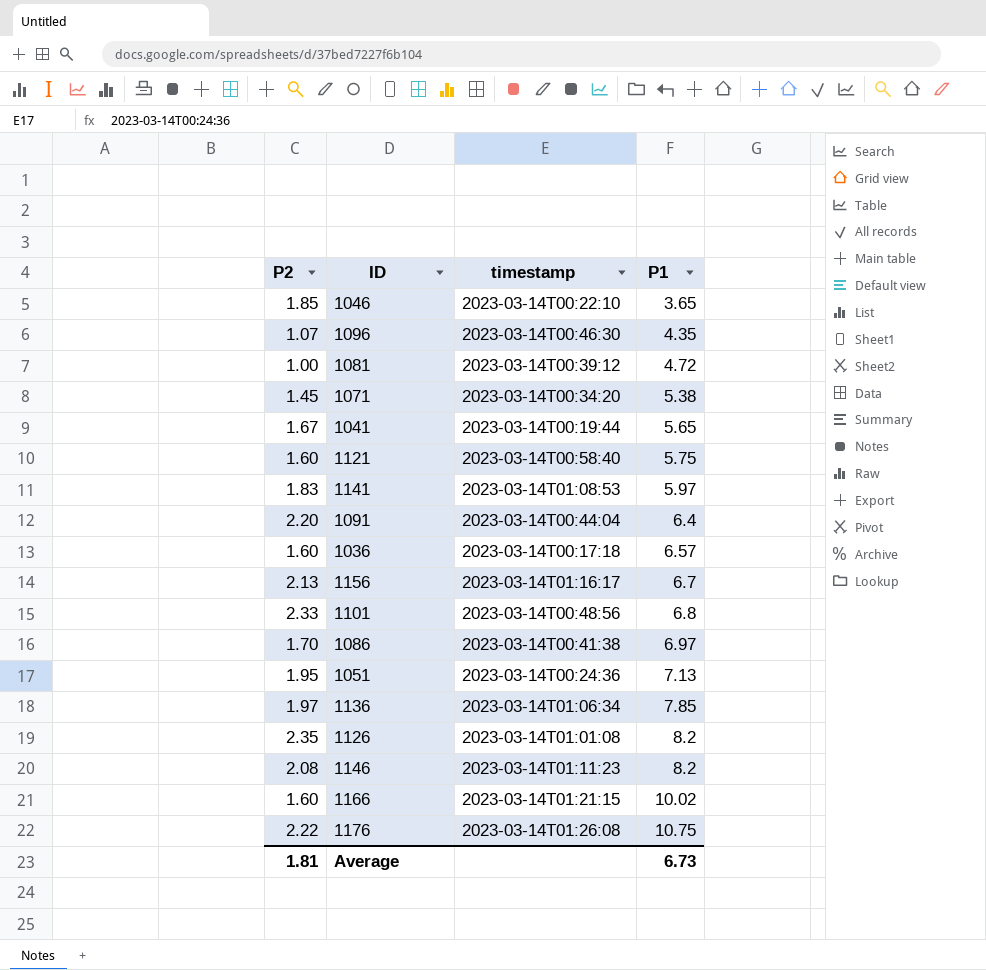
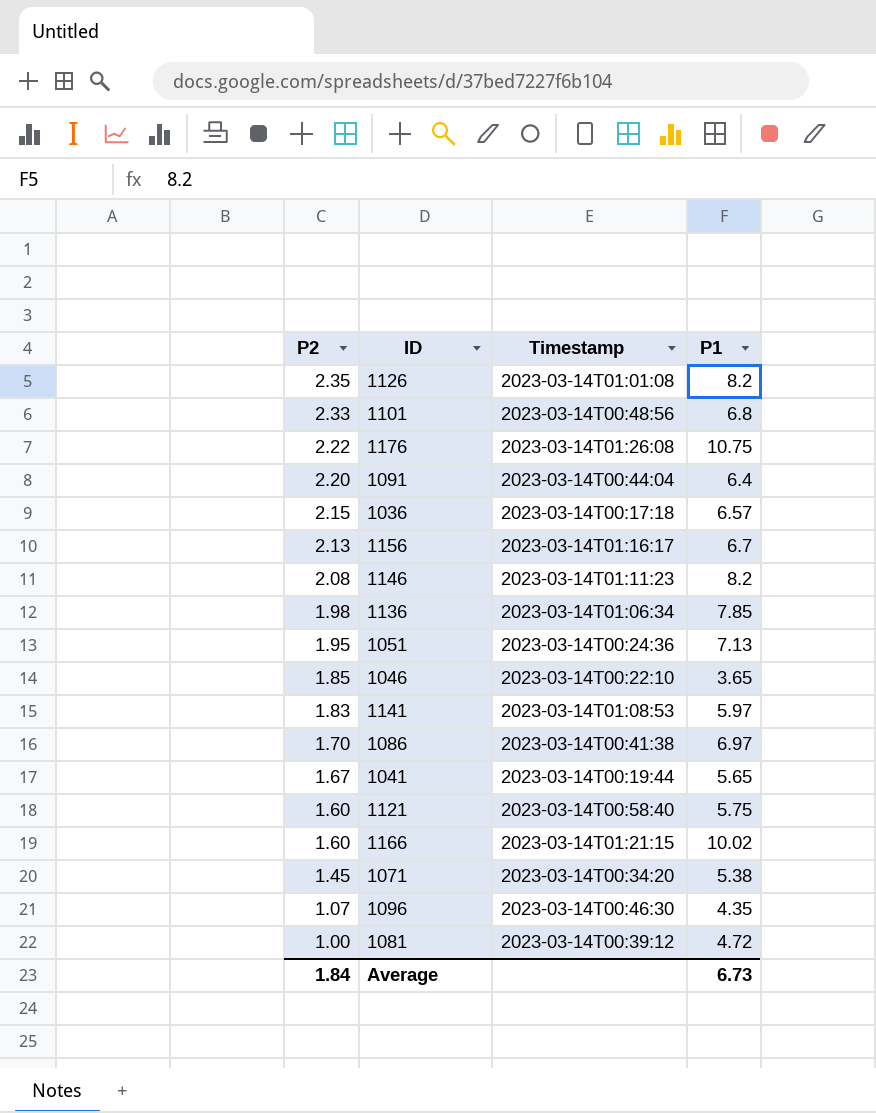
row order: P1 ascending -> P2 descending
column name: timestamp -> Timestamp
1036 | P2: 1.60 -> 2.15
1136 | P2: 1.97 -> 1.98
Average | P2: 1.81 -> 1.84

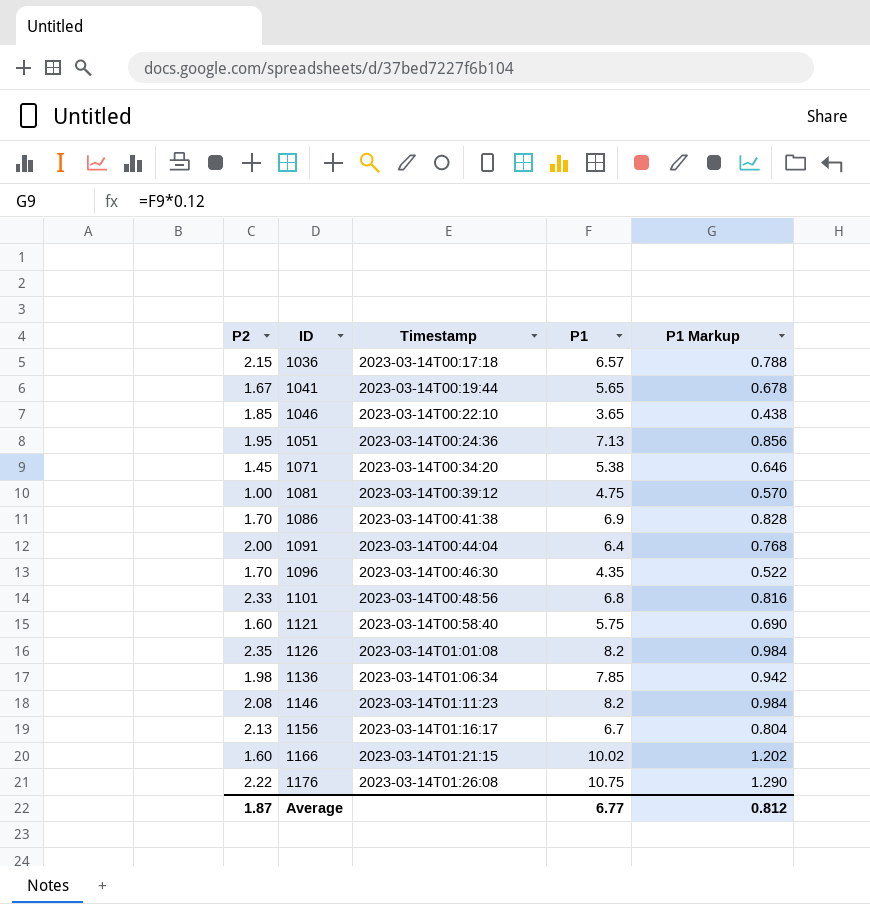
row order: P2 descending -> ID ascending
column P1 Markup | formula: none -> [P1] * 0.12
row 1141: 1.83 | 2023-03-14T01:08:53 | 5.97 -> none
1081 | P1: 4.72 -> 4.75
1086 | P1: 6.97 -> 6.9
1091 | P2: 2.20 -> 2.00
1096 | P2: 1.07 -> 1.70
Average | P2: 1.84 -> 1.87
Average | P1: 6.73 -> 6.77

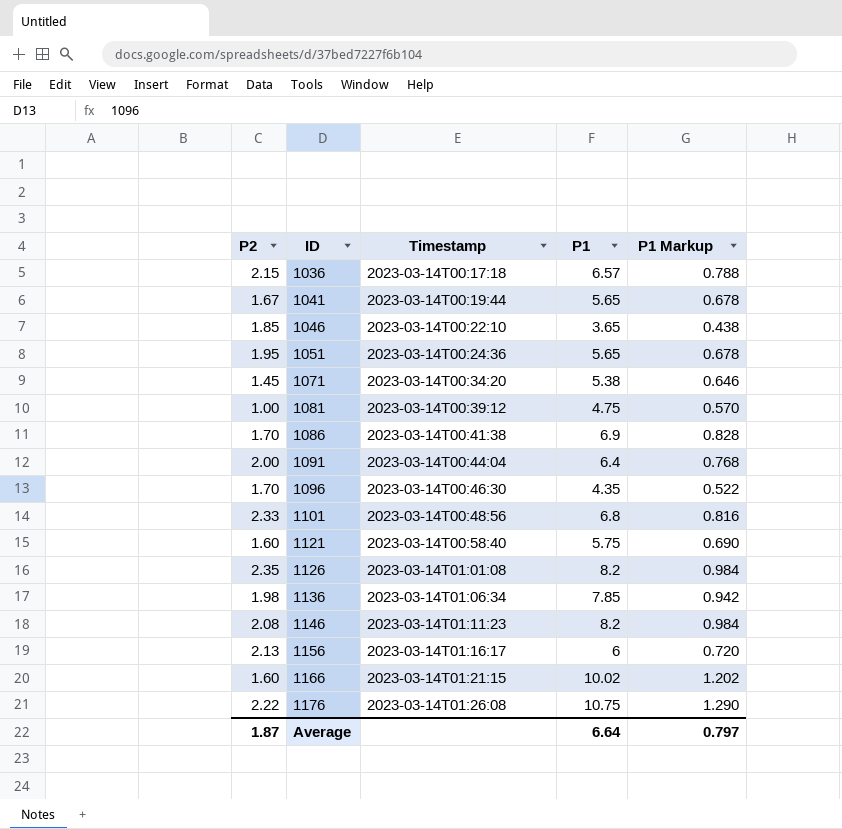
1051 | P1: 7.13 -> 5.65
1051 | P1 Markup: 0.856 -> 0.678
1156 | P1: 6.7 -> 6
1156 | P1 Markup: 0.804 -> 0.720
Average | P1: 6.77 -> 6.64
Average | P1 Markup: 0.812 -> 0.797

